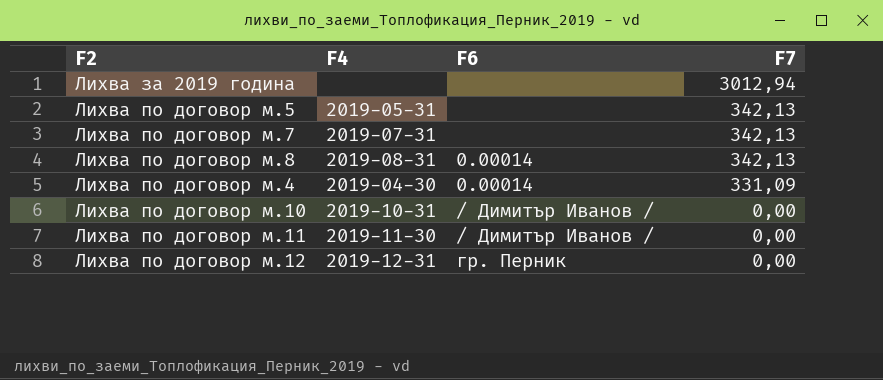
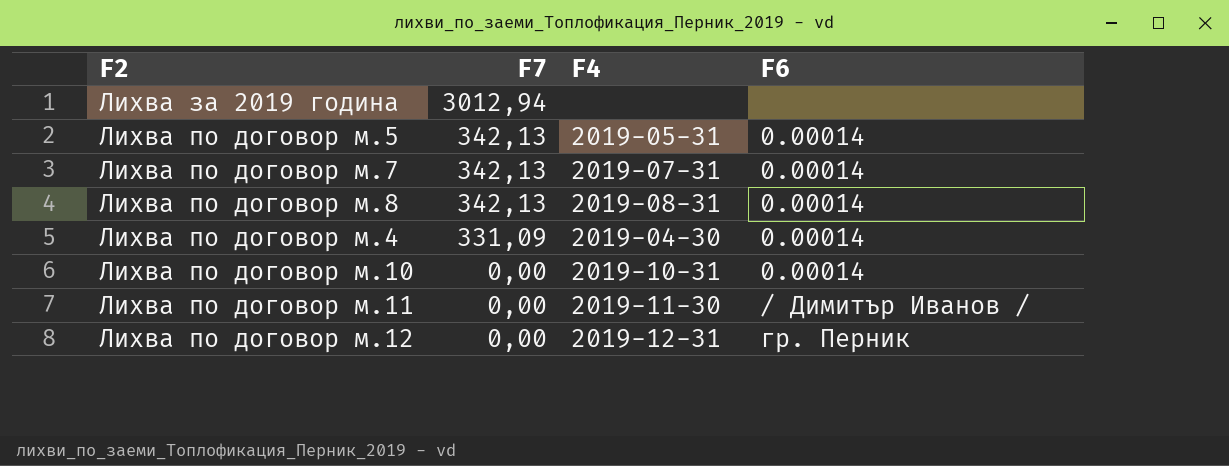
column F7 | position: 4 -> 2
Лихва по договор м.5 | F6: none -> 0.00014
Лихва по договор м.7 | F6: none -> 0.00014
Лихва по договор м.10 | F6: / Димитър Иванов / -> 0.00014

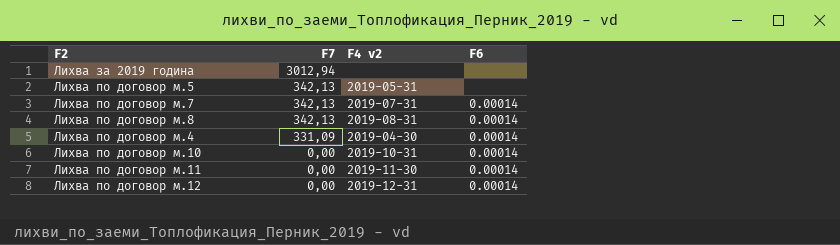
column name: F4 -> F4 v2
Лихва по договор м.5 | F6: 0.00014 -> none
Лихва по договор м.11 | F6: / Димитър Иванов / -> 0.00014
Лихва по договор м.12 | F6: гр. Перник -> 0.00014

